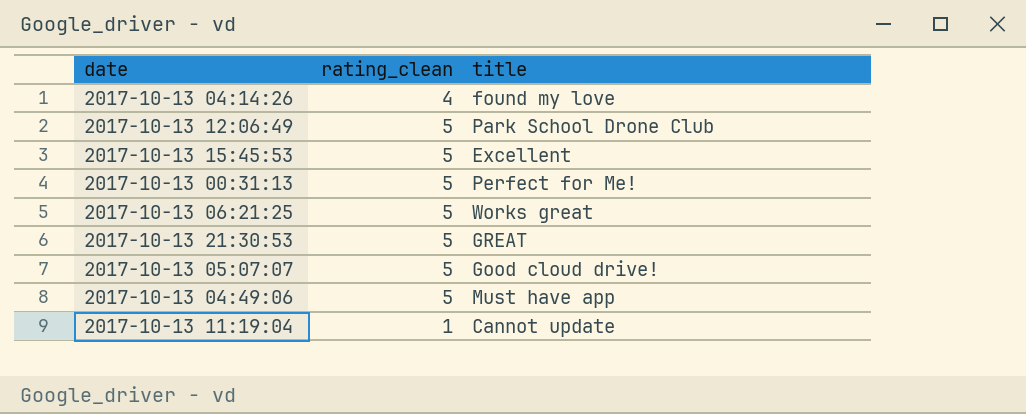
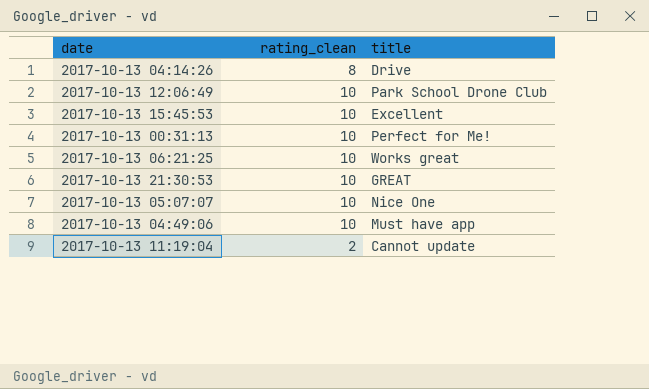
2017-10-13 04:14:26 | rating_clean: 4 -> 8
2017-10-13 04:14:26 | title: found my love -> Drive
2017-10-13 12:06:49 | rating_clean: 5 -> 10
2017-10-13 15:45:53 | rating_clean: 5 -> 10
2017-10-13 00:31:13 | rating_clean: 5 -> 10
2017-10-13 06:21:25 | rating_clean: 5 -> 10
2017-10-13 21:30:53 | rating_clean: 5 -> 10
2017-10-13 05:07:07 | rating_clean: 5 -> 10
2017-10-13 05:07:07 | title: Good cloud drive! -> Nice One
2017-10-13 04:49:06 | rating_clean: 5 -> 10
2017-10-13 11:19:04 | rating_clean: 1 -> 2

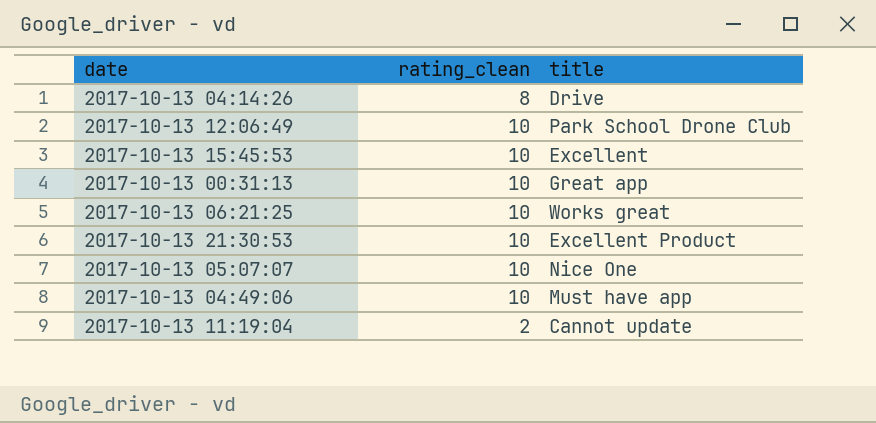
2017-10-13 00:31:13 | title: Perfect for Me! -> Great app
2017-10-13 21:30:53 | title: GREAT -> Excellent Product

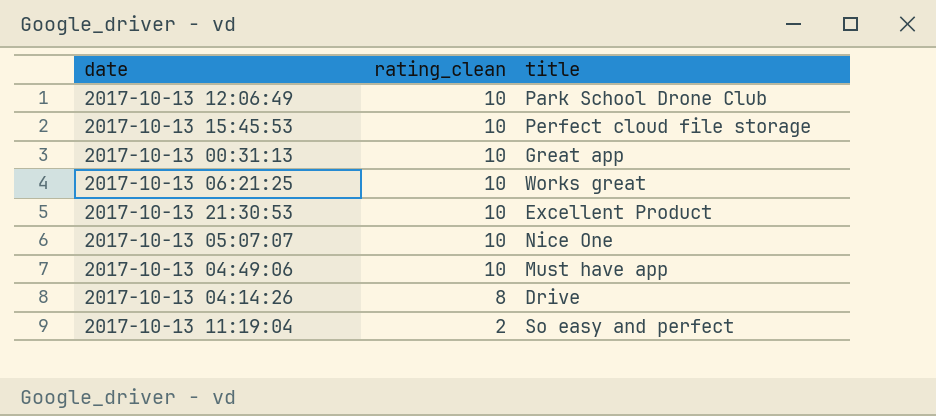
row order: none -> rating_clean descending
2017-10-13 15:45:53 | title: Excellent -> Perfect cloud file storage
2017-10-13 11:19:04 | title: Cannot update -> So easy and perfect

